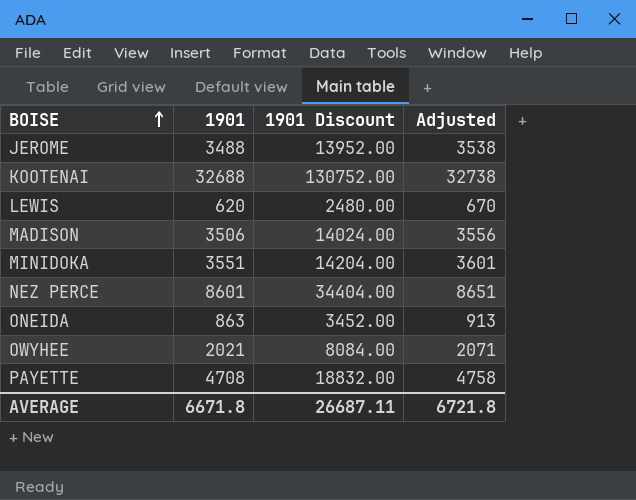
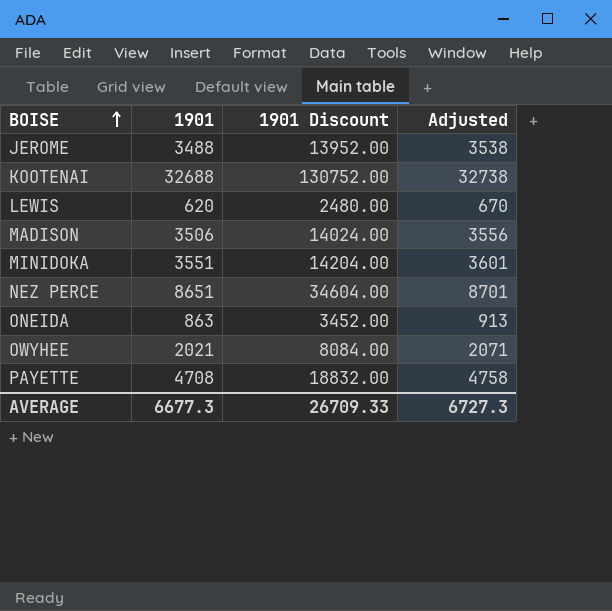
NEZ PERCE | 1901: 8601 -> 8651
NEZ PERCE | 1901 Discount: 34404.00 -> 34604.00
NEZ PERCE | Adjusted: 8651 -> 8701
AVERAGE | 1901: 6671.8 -> 6677.3
AVERAGE | 1901 Discount: 26687.11 -> 26709.33
AVERAGE | Adjusted: 6721.8 -> 6727.3

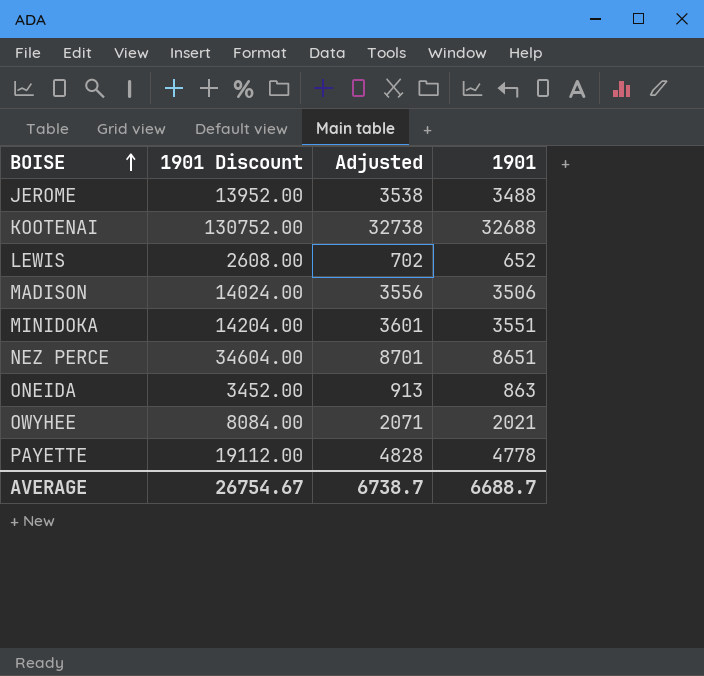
column 1901 | position: 2 -> 4
LEWIS | 1901 Discount: 2480.00 -> 2608.00
LEWIS | Adjusted: 670 -> 702
LEWIS | 1901: 620 -> 652
PAYETTE | 1901 Discount: 18832.00 -> 19112.00
PAYETTE | Adjusted: 4758 -> 4828
PAYETTE | 1901: 4708 -> 4778
AVERAGE | 1901 Discount: 26709.33 -> 26754.67
AVERAGE | Adjusted: 6727.3 -> 6738.7
AVERAGE | 1901: 6677.3 -> 6688.7

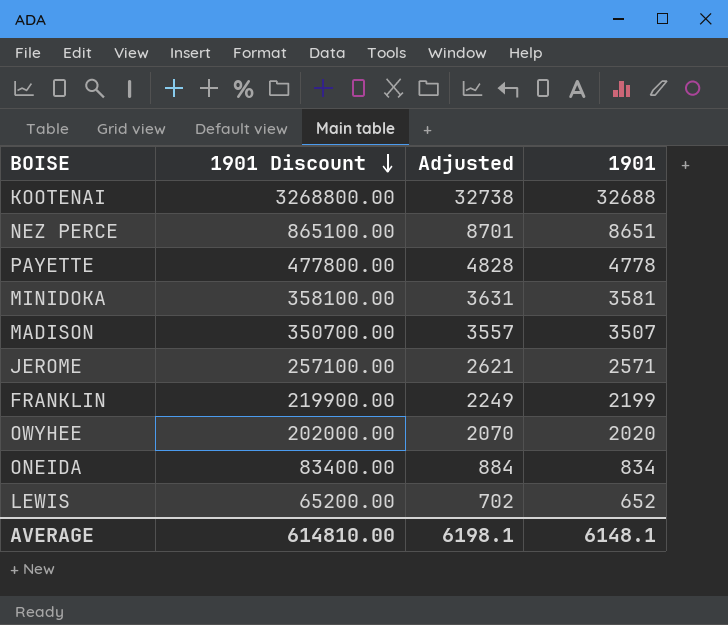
row order: BOISE ascending -> 1901 Discount descending
column 1901 Discount | formula: [1901] * 4 -> [1901] * 100
MINIDOKA | Adjusted: 3601 -> 3631
MINIDOKA | 1901: 3551 -> 3581
MADISON | Adjusted: 3556 -> 3557
MADISON | 1901: 3506 -> 3507
JEROME | Adjusted: 3538 -> 2621
JEROME | 1901: 3488 -> 2571
row FRANKLIN: none -> 219900.00 | 2249 | 2199
OWYHEE | Adjusted: 2071 -> 2070
OWYHEE | 1901: 2021 -> 2020
ONEIDA | Adjusted: 913 -> 884
ONEIDA | 1901: 863 -> 834
AVERAGE | 1901 Discount: 26754.67 -> 614810.00
AVERAGE | Adjusted: 6738.7 -> 6198.1
AVERAGE | 1901: 6688.7 -> 6148.1

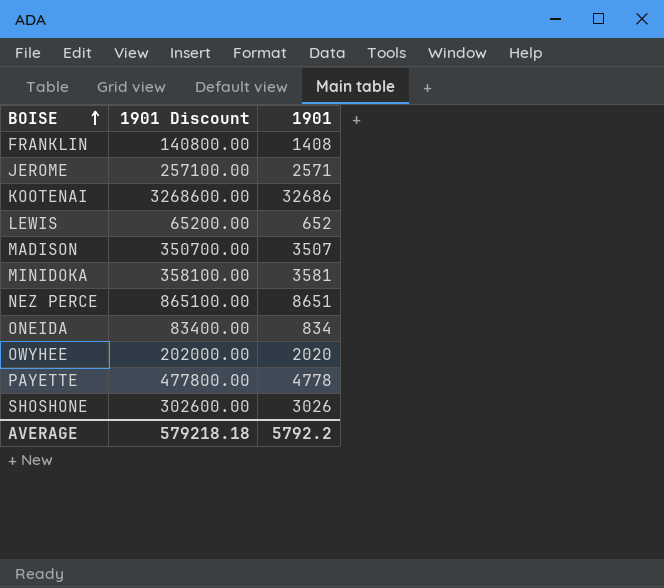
row order: 1901 Discount descending -> BOISE ascending
column Adjusted | formula: [1901] + 50 -> none
FRANKLIN | 1901 Discount: 219900.00 -> 140800.00
FRANKLIN | 1901: 2199 -> 1408
KOOTENAI | 1901 Discount: 3268800.00 -> 3268600.00
KOOTENAI | 1901: 32688 -> 32686
row SHOSHONE: none -> 302600.00 | 3026
AVERAGE | 1901 Discount: 614810.00 -> 579218.18
AVERAGE | 1901: 6148.1 -> 5792.2

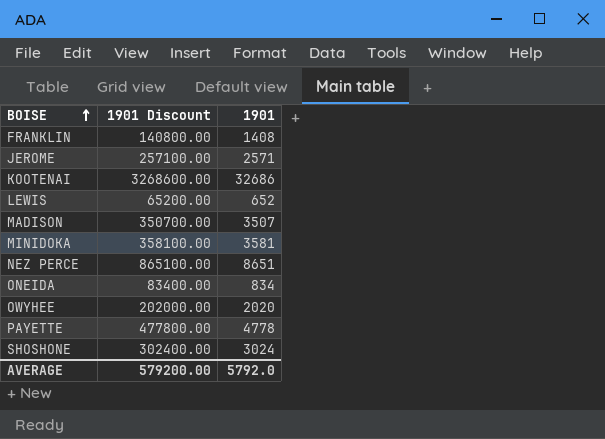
SHOSHONE | 1901 Discount: 302600.00 -> 302400.00
SHOSHONE | 1901: 3026 -> 3024
AVERAGE | 1901 Discount: 579218.18 -> 579200.00
AVERAGE | 1901: 5792.2 -> 5792.0

